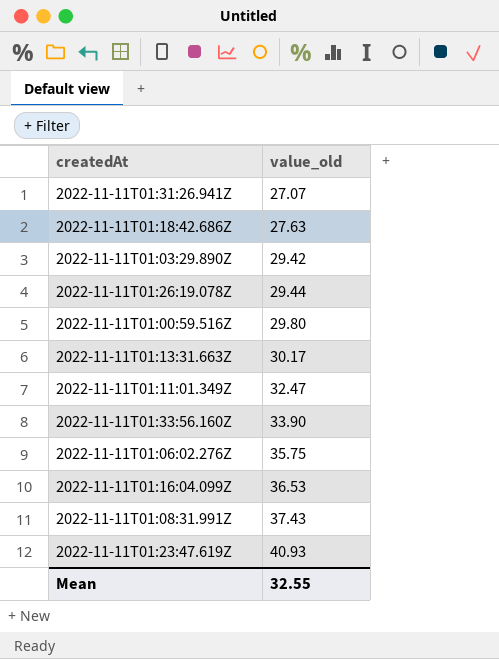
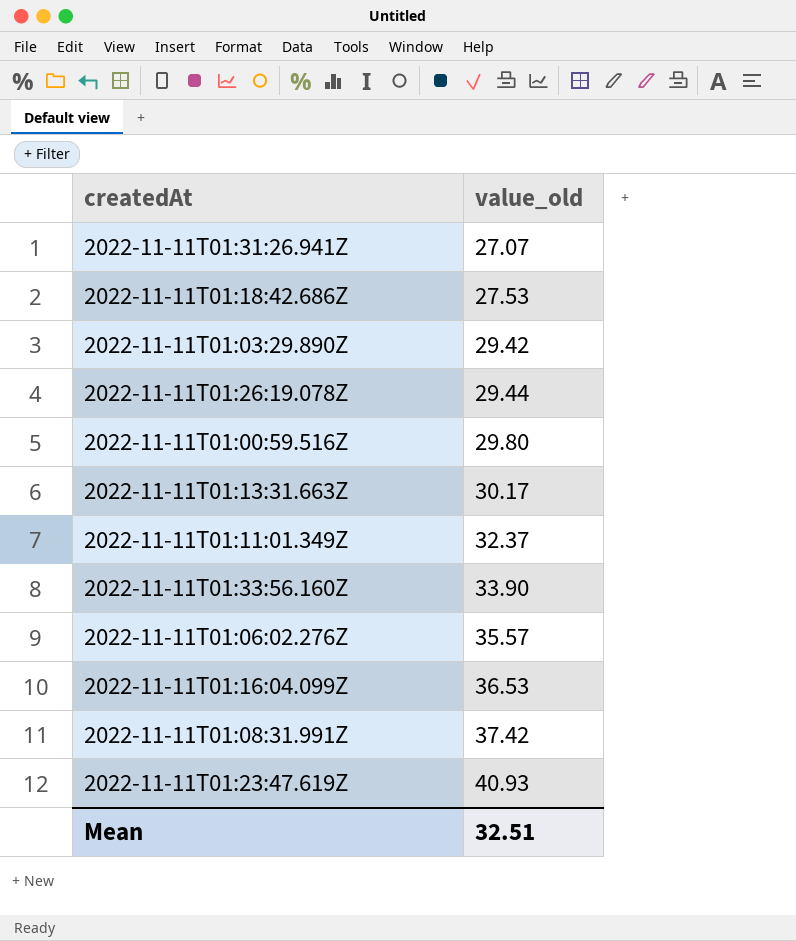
2022-11-11T01:18:42.686Z | value_old: 27.63 -> 27.53
2022-11-11T01:11:01.349Z | value_old: 32.47 -> 32.37
2022-11-11T01:06:02.276Z | value_old: 35.75 -> 35.57
2022-11-11T01:08:31.991Z | value_old: 37.43 -> 37.42
Mean | value_old: 32.55 -> 32.51

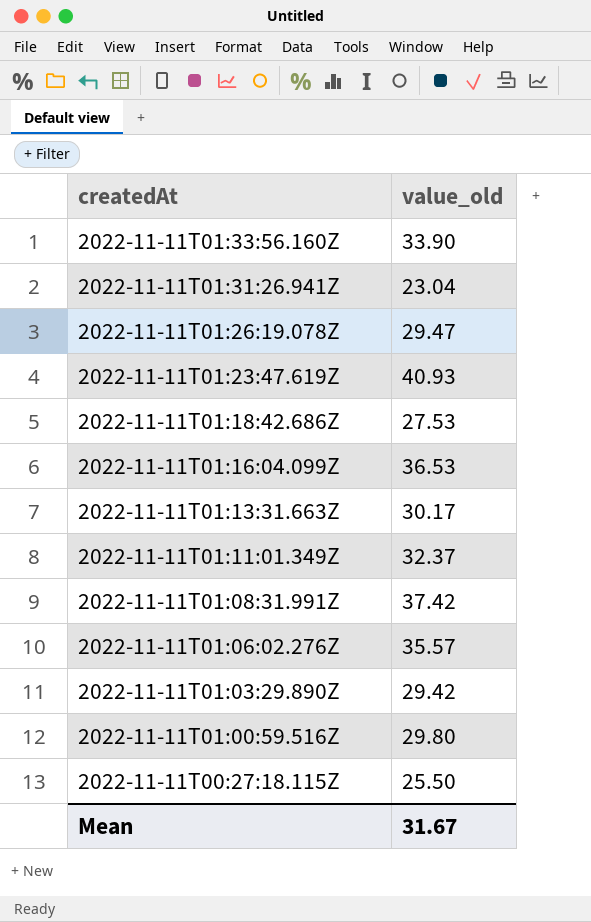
row order: value_old ascending -> createdAt descending
2022-11-11T01:31:26.941Z | value_old: 27.07 -> 23.04
2022-11-11T01:26:19.078Z | value_old: 29.44 -> 29.47
row 2022-11-11T00:27:18.115Z: none -> 25.50
Mean | value_old: 32.51 -> 31.67

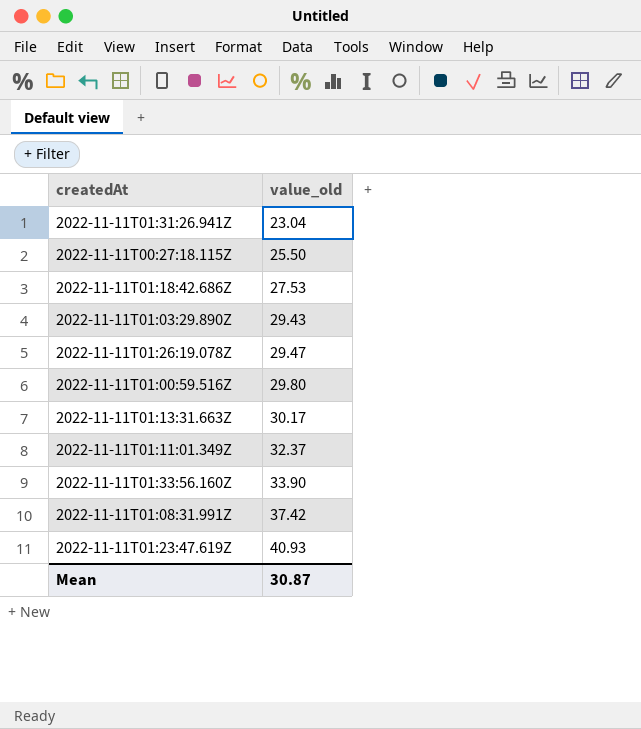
row order: createdAt descending -> value_old ascending
row 2022-11-11T01:16:04.099Z: 36.53 -> none
row 2022-11-11T01:06:02.276Z: 35.57 -> none
2022-11-11T01:03:29.890Z | value_old: 29.42 -> 29.43
Mean | value_old: 31.67 -> 30.87

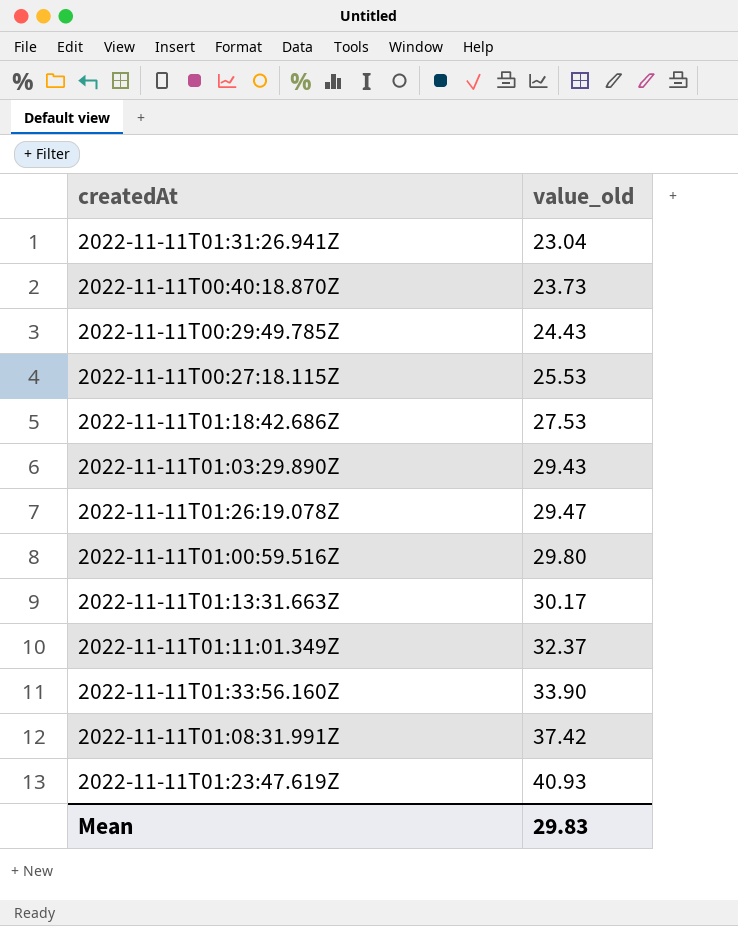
row 2022-11-11T00:40:18.870Z: none -> 23.73
row 2022-11-11T00:29:49.785Z: none -> 24.43
2022-11-11T00:27:18.115Z | value_old: 25.50 -> 25.53
Mean | value_old: 30.87 -> 29.83

